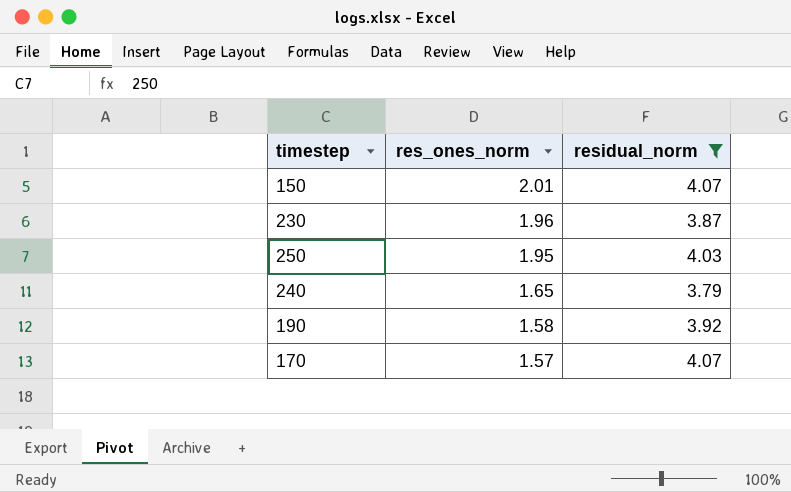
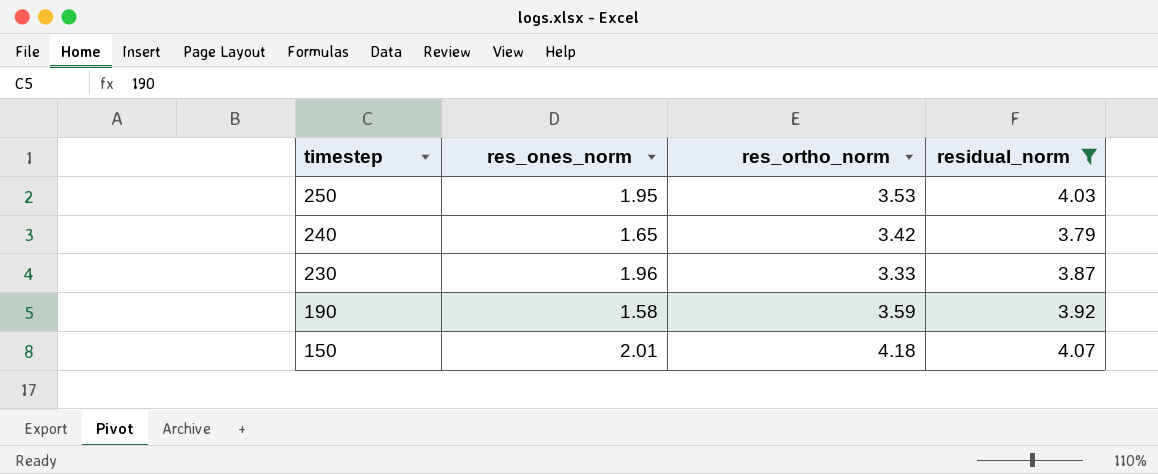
row order: res_ones_norm descending -> timestep descending
column res_ortho_norm | position: none -> 3
row 170: 1.57 | 4.07 -> none

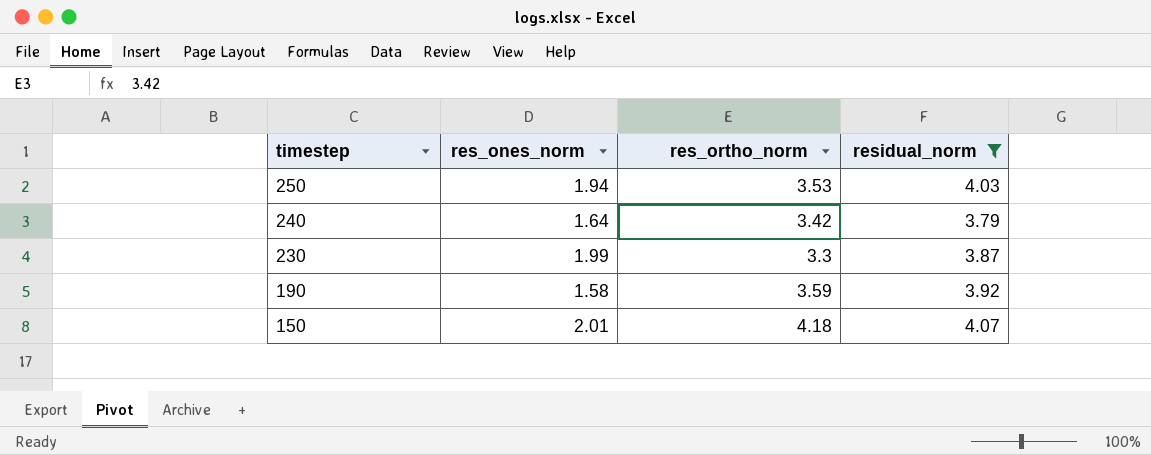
250 | res_ones_norm: 1.95 -> 1.94
240 | res_ones_norm: 1.65 -> 1.64
230 | res_ones_norm: 1.96 -> 1.99
230 | res_ortho_norm: 3.33 -> 3.3

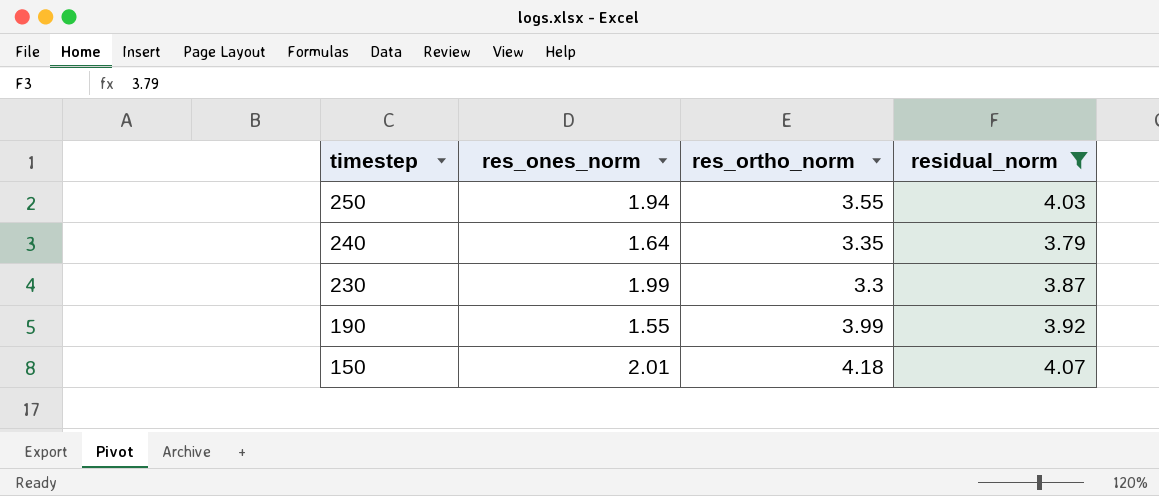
250 | res_ortho_norm: 3.53 -> 3.55
240 | res_ortho_norm: 3.42 -> 3.35
190 | res_ones_norm: 1.58 -> 1.55
190 | res_ortho_norm: 3.59 -> 3.99

